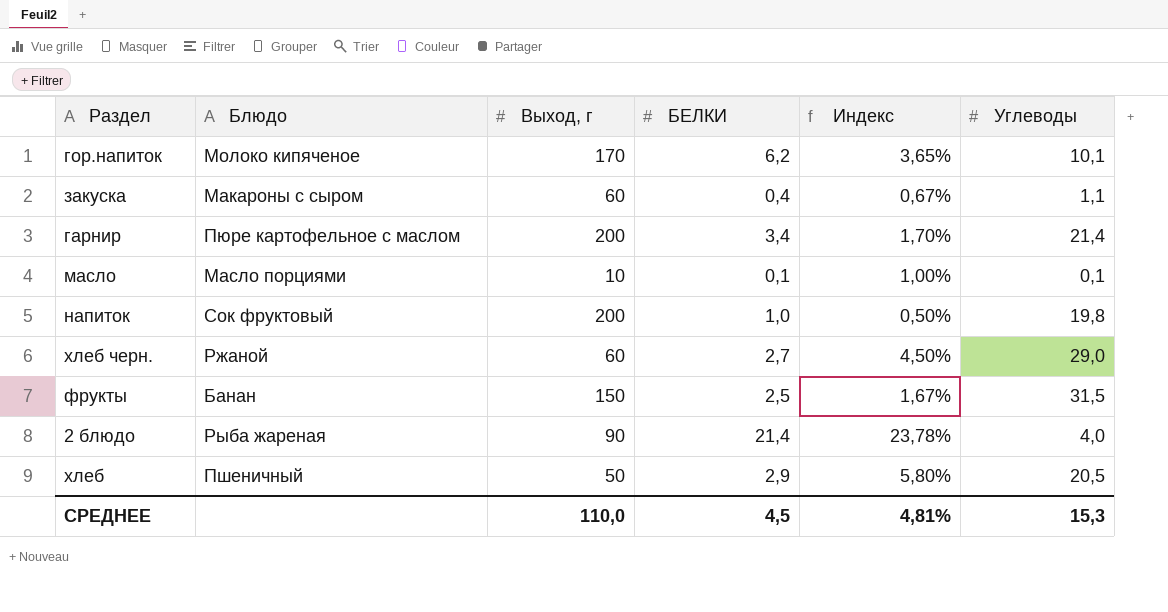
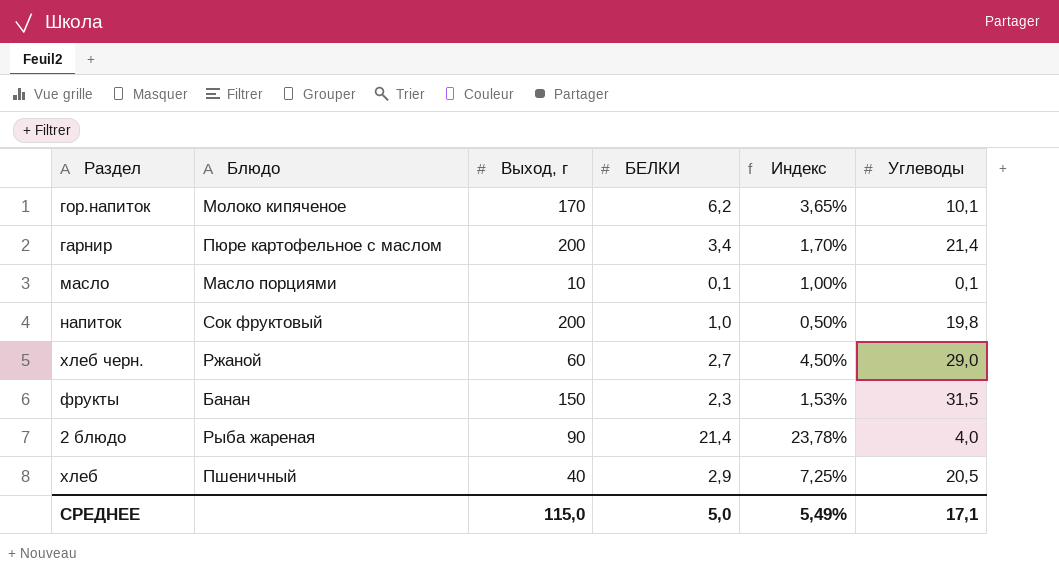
row закуска: Макароны с сыром | 60 | 0,4 | 0,67% | 1,1 -> none
фрукты | БЕЛКИ: 2,5 -> 2,3
фрукты | Индекс: 1,67% -> 1,53%
хлеб | Выход, г: 50 -> 40
хлеб | Индекс: 5,80% -> 7,25%
СРЕДНЕЕ | Выход, г: 110,0 -> 115,0
СРЕДНЕЕ | БЕЛКИ: 4,5 -> 5,0
СРЕДНЕЕ | Индекс: 4,81% -> 5,49%
СРЕДНЕЕ | Углеводы: 15,3 -> 17,1

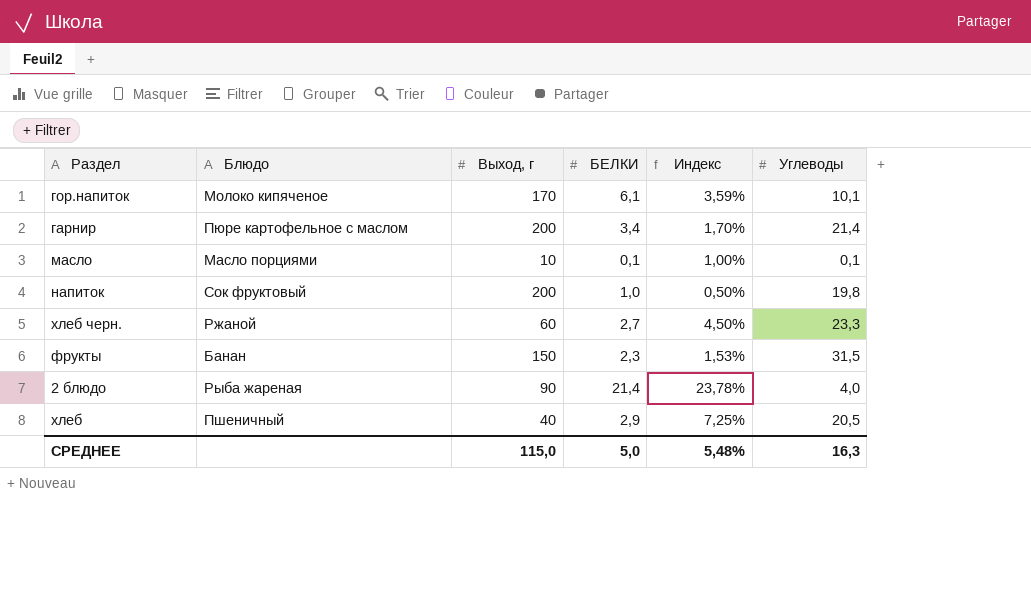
гор.напиток | БЕЛКИ: 6,2 -> 6,1
гор.напиток | Индекс: 3,65% -> 3,59%
хлеб черн. | Углеводы: 29,0 -> 23,3
СРЕДНЕЕ | Индекс: 5,49% -> 5,48%
СРЕДНЕЕ | Углеводы: 17,1 -> 16,3

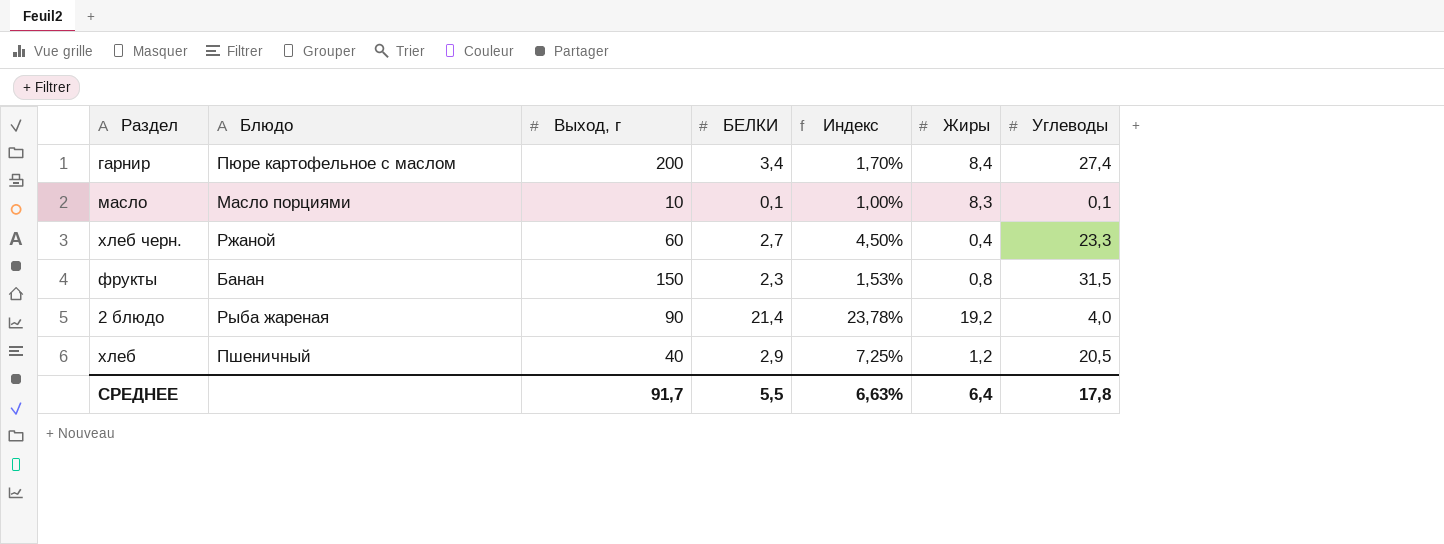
column Жиры | position: none -> 6
row гор.напиток: Молоко кипяченое | 170 | 6,1 | 3,59% | 10,1 -> none
row напиток: Сок фруктовый | 200 | 1,0 | 0,50% | 19,8 -> none
гарнир | Углеводы: 21,4 -> 27,4
СРЕДНЕЕ | Выход, г: 115,0 -> 91,7
СРЕДНЕЕ | БЕЛКИ: 5,0 -> 5,5
СРЕДНЕЕ | Индекс: 5,48% -> 6,63%
СРЕДНЕЕ | Углеводы: 16,3 -> 17,8

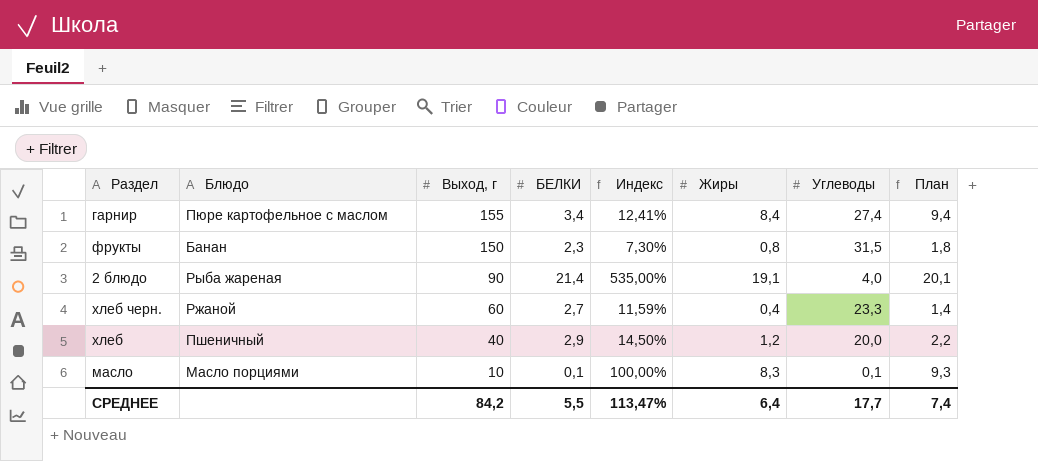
row order: none -> Выход, г descending
column Индекс | formula: [БЕЛКИ] / [Выход, г] -> [БЕЛКИ] / [Углеводы]
column План | formula: none -> [Жиры] + 1
гарнир | Выход, г: 200 -> 155
2 блюдо | Жиры: 19,2 -> 19,1
хлеб | Углеводы: 20,5 -> 20,0
СРЕДНЕЕ | Выход, г: 91,7 -> 84,2
СРЕДНЕЕ | Индекс: 6,63% -> 113,47%
СРЕДНЕЕ | Углеводы: 17,8 -> 17,7

